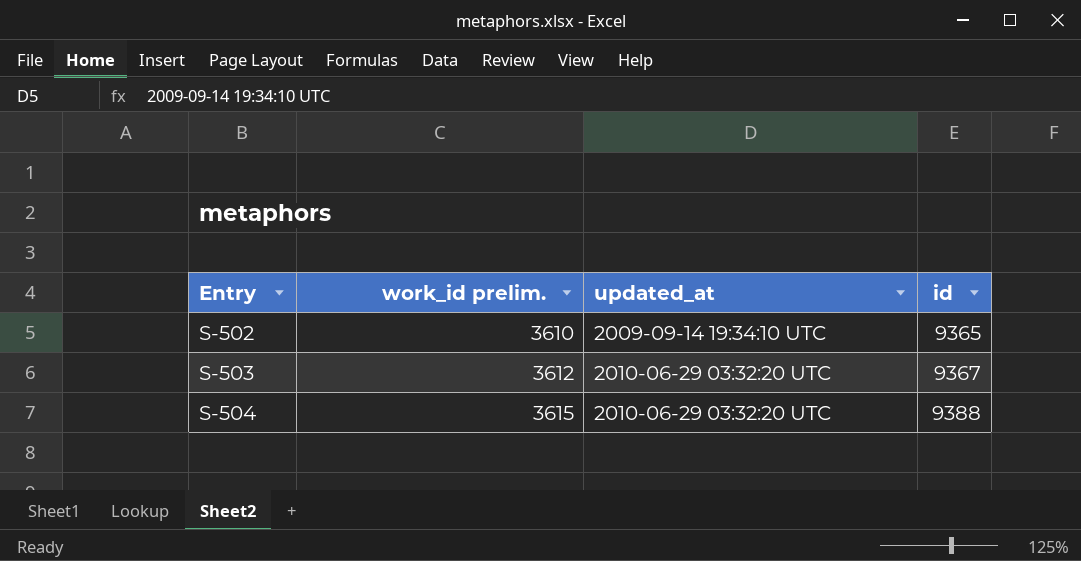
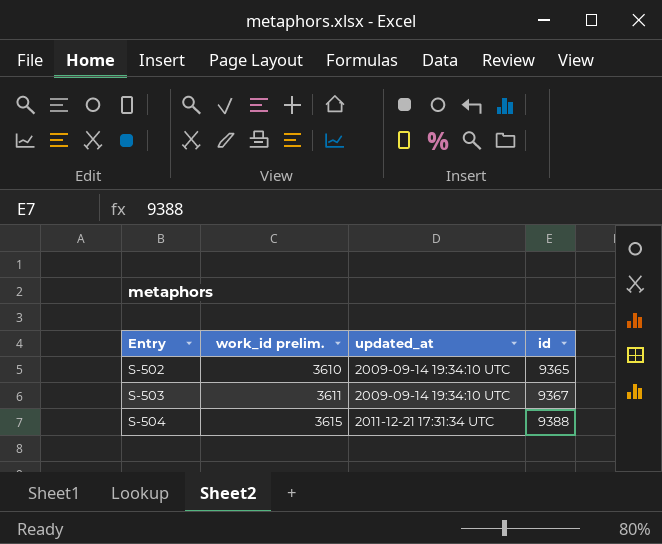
S-503 | work_id prelim.: 3612 -> 3611
S-503 | updated_at: 2010-06-29 03:32:20 UTC -> 2009-09-14 19:34:10 UTC
S-504 | updated_at: 2010-06-29 03:32:20 UTC -> 2011-12-21 17:31:34 UTC

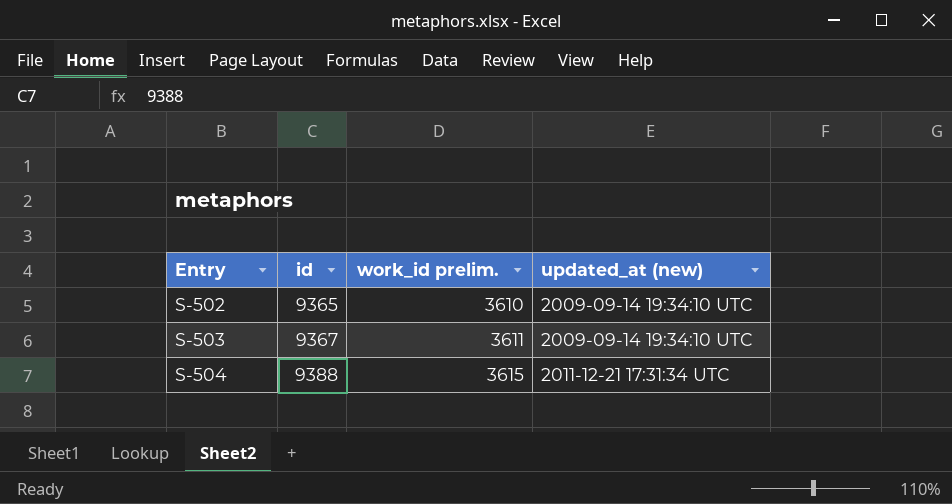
column id | position: 4 -> 2
column name: updated_at -> updated_at (new)

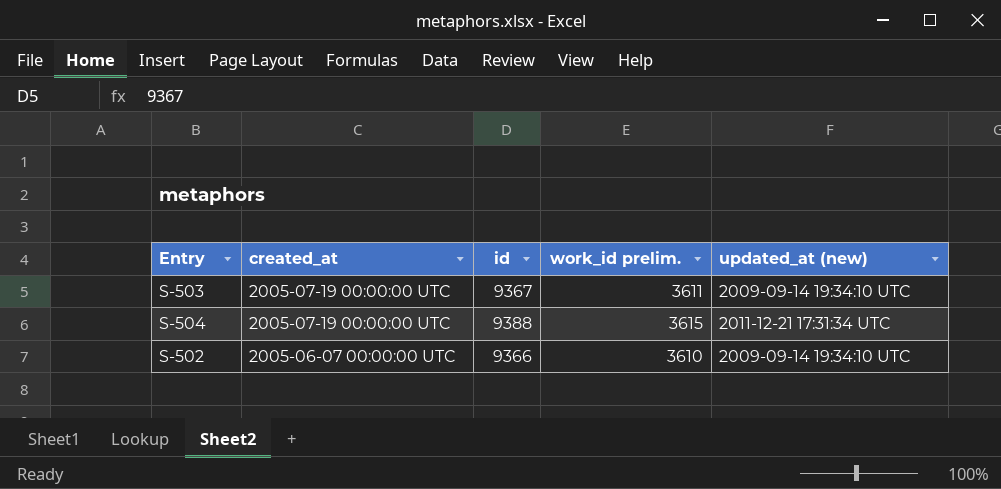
row order: Entry ascending -> created_at descending
column created_at | position: none -> 2
S-502 | id: 9365 -> 9366

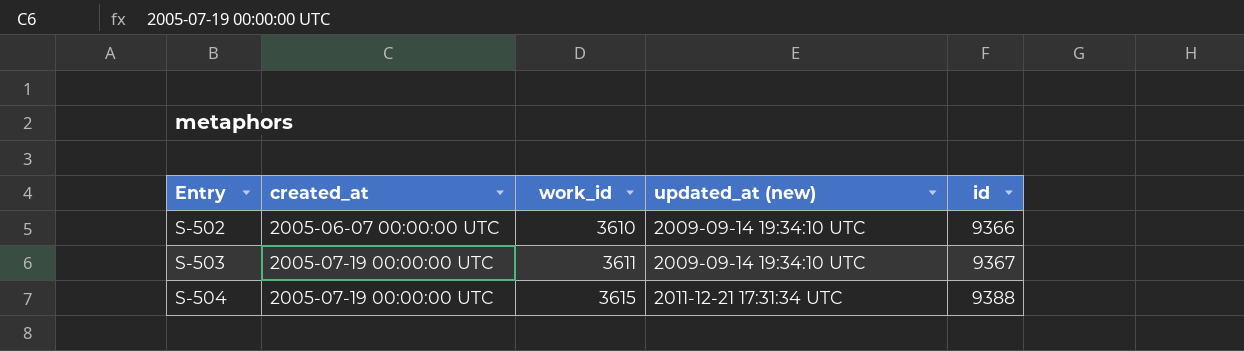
row order: created_at descending -> Entry ascending
column name: work_id prelim. -> work_id
column id | position: 3 -> 5

